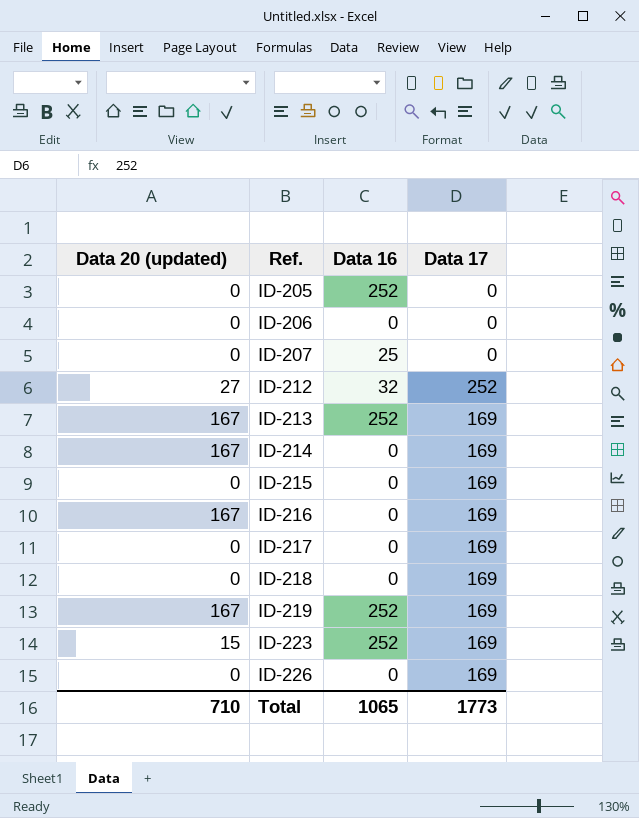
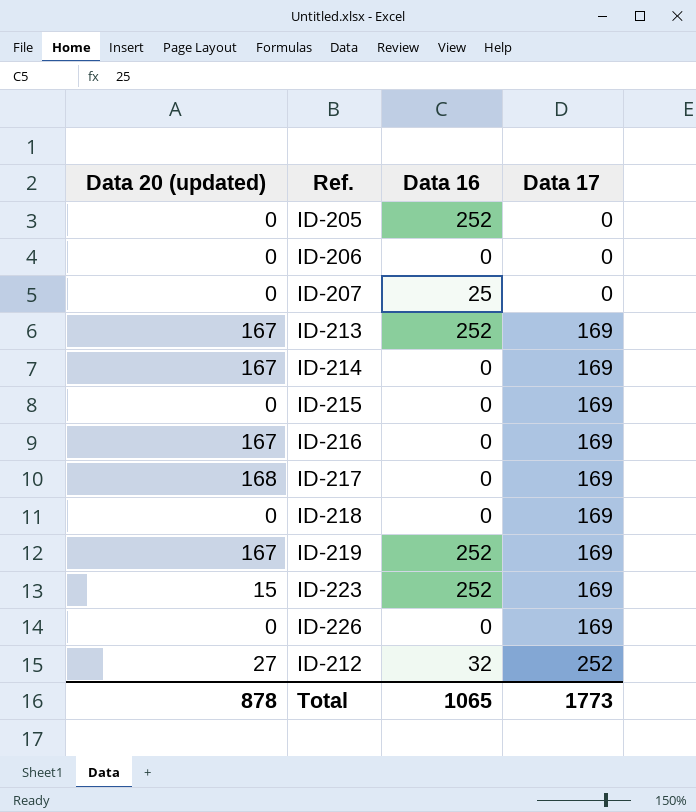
row order: Ref. ascending -> Data 17 ascending
ID-217 | Data 20 (updated): 0 -> 168
Total | Data 20 (updated): 710 -> 878

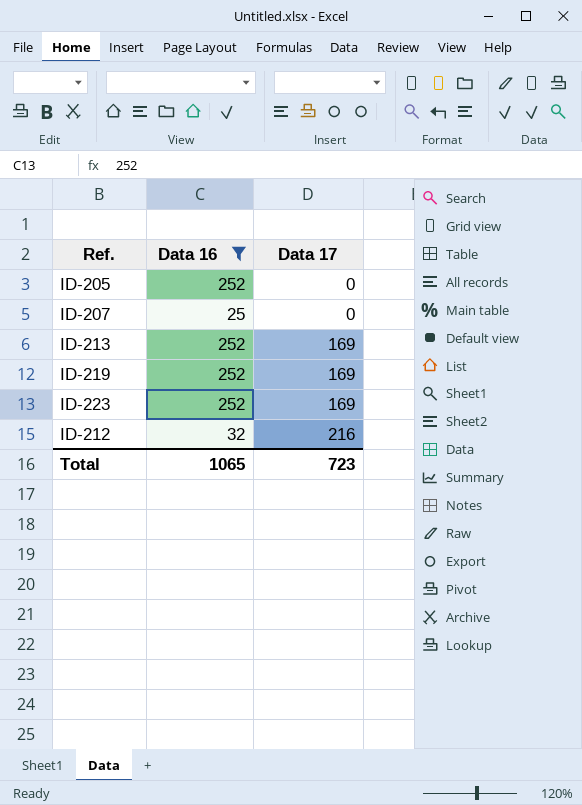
filter: none -> Data 16 != 0
column Data 20 (updated) | position: 1 -> none
ID-212 | Data 17: 252 -> 216
Total | Data 17: 1773 -> 723

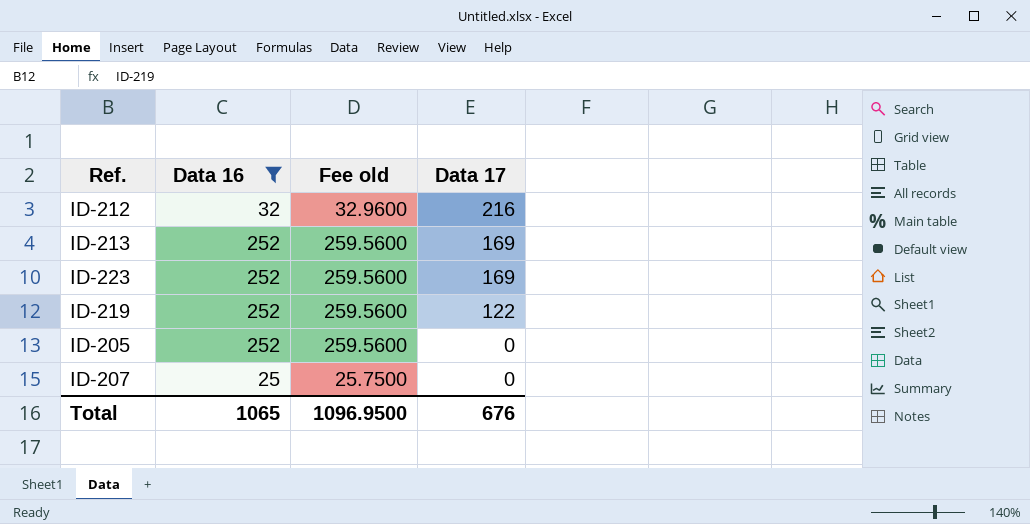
row order: Data 17 ascending -> Data 17 descending
column Fee old | formula: none -> [Data 16] * 1.03
ID-219 | Data 17: 169 -> 122
Total | Data 17: 723 -> 676

